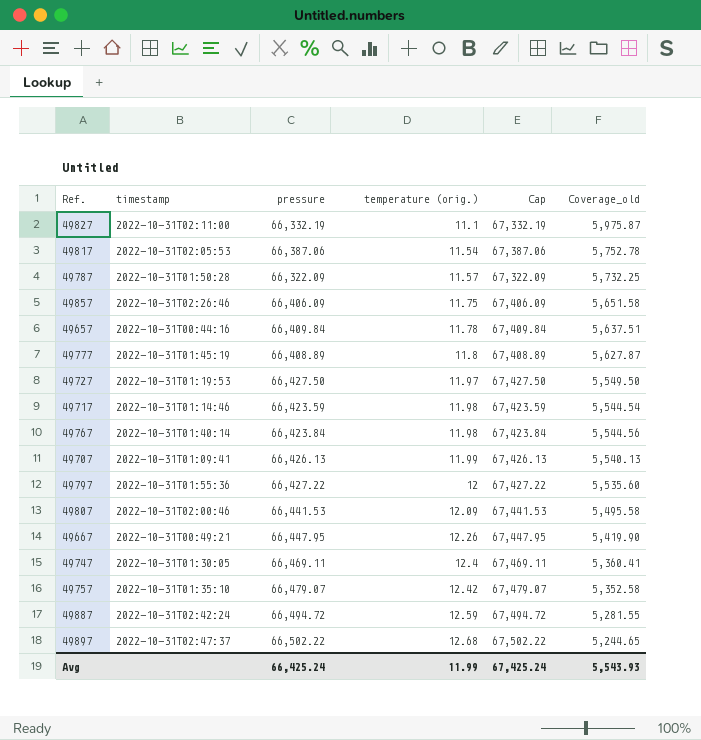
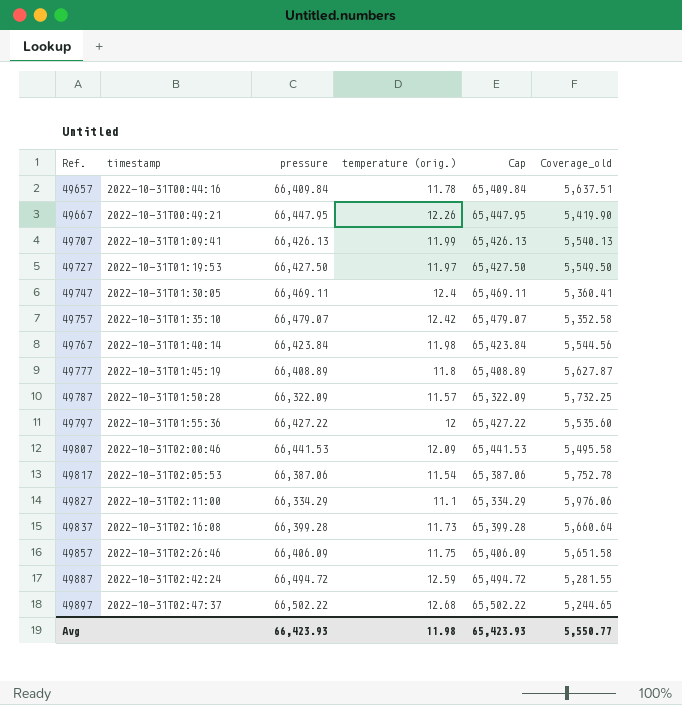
row order: temperature (orig.) ascending -> Ref. ascending
column Cap | formula: [pressure] + 1000 -> [pressure] - 1000
row 49717: 2022-10-31T01:14:46 | 66,423.59 | 11.98 | 67,423.59 | 5,544.54 -> none
49827 | pressure: 66,332.19 -> 66,334.29
49827 | Coverage_old: 5,975.87 -> 5,976.06
row 49837: none -> 2022-10-31T02:16:08 | 66,399.28 | 11.73 | 65,399.28 | 5,660.64
Avg | pressure: 66,425.24 -> 66,423.93
Avg | temperature (orig.): 11.99 -> 11.98
Avg | Cap: 67,425.24 -> 65,423.93
Avg | Coverage_old: 5,543.93 -> 5,550.77

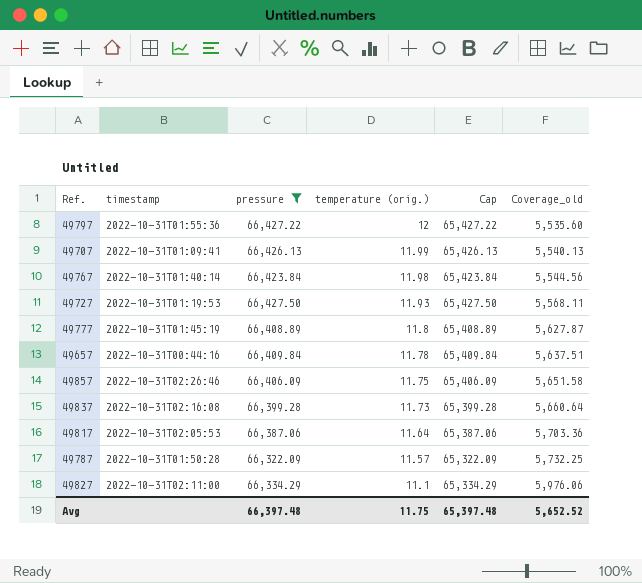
filter: none -> pressure <= 66,427.50
row order: Ref. ascending -> temperature (orig.) descending
49727 | temperature (orig.): 11.97 -> 11.93
49727 | Coverage_old: 5,549.50 -> 5,568.11
49817 | temperature (orig.): 11.54 -> 11.64
49817 | Coverage_old: 5,752.78 -> 5,703.36
Avg | pressure: 66,423.93 -> 66,397.48
Avg | temperature (orig.): 11.98 -> 11.75
Avg | Cap: 65,423.93 -> 65,397.48
Avg | Coverage_old: 5,550.77 -> 5,652.52

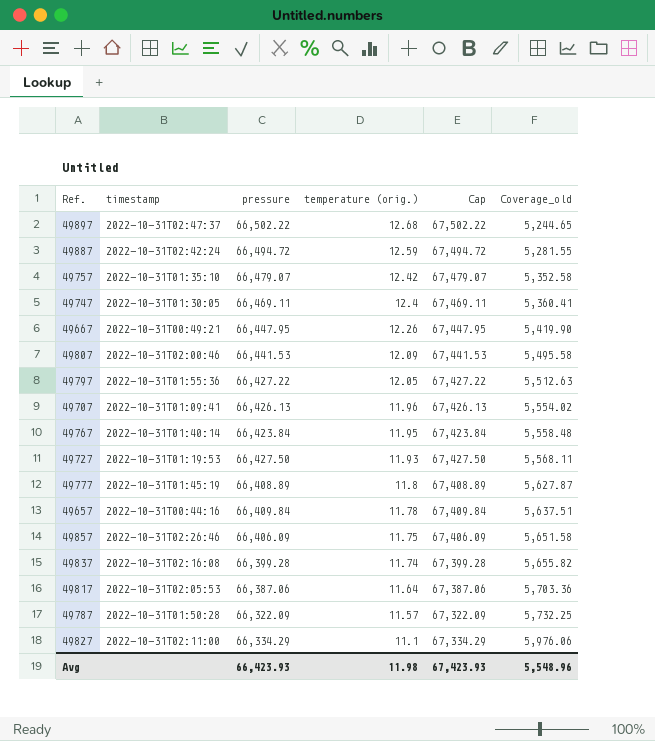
filter: pressure <= 66,427.50 -> none
column Cap | formula: [pressure] - 1000 -> [pressure] + 1000
49797 | temperature (orig.): 12 -> 12.05
49797 | Coverage_old: 5,535.60 -> 5,512.63
49707 | temperature (orig.): 11.99 -> 11.96
49707 | Coverage_old: 5,540.13 -> 5,554.02
49767 | temperature (orig.): 11.98 -> 11.95
49767 | Coverage_old: 5,544.56 -> 5,558.48
49837 | temperature (orig.): 11.73 -> 11.74
49837 | Coverage_old: 5,660.64 -> 5,655.82
Avg | pressure: 66,397.48 -> 66,423.93
Avg | temperature (orig.): 11.75 -> 11.98
Avg | Cap: 65,397.48 -> 67,423.93
Avg | Coverage_old: 5,652.52 -> 5,548.96

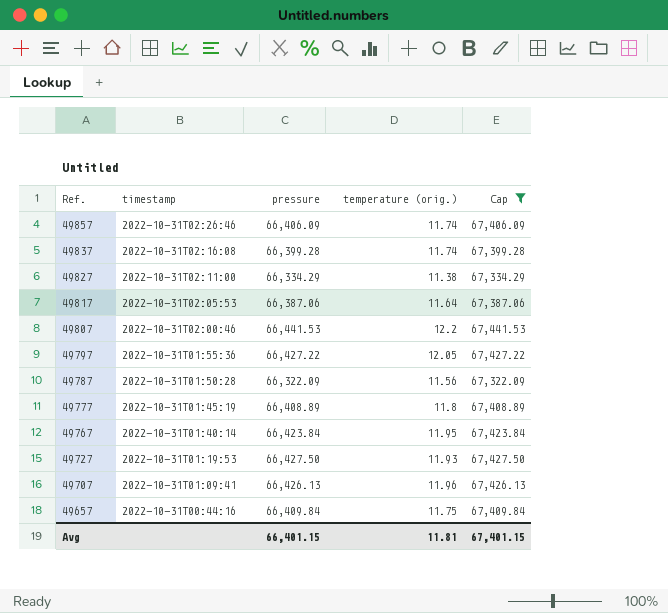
filter: none -> Cap <= 67,441.53
row order: temperature (orig.) descending -> Ref. descending
column Coverage_old | formula: [pressure] / [temperature (orig.)] -> none
49857 | temperature (orig.): 11.75 -> 11.74
49827 | temperature (orig.): 11.1 -> 11.38
49807 | temperature (orig.): 12.09 -> 12.2
49787 | temperature (orig.): 11.57 -> 11.56
49657 | temperature (orig.): 11.78 -> 11.75
Avg | pressure: 66,423.93 -> 66,401.15
Avg | temperature (orig.): 11.98 -> 11.81
Avg | Cap: 67,423.93 -> 67,401.15

